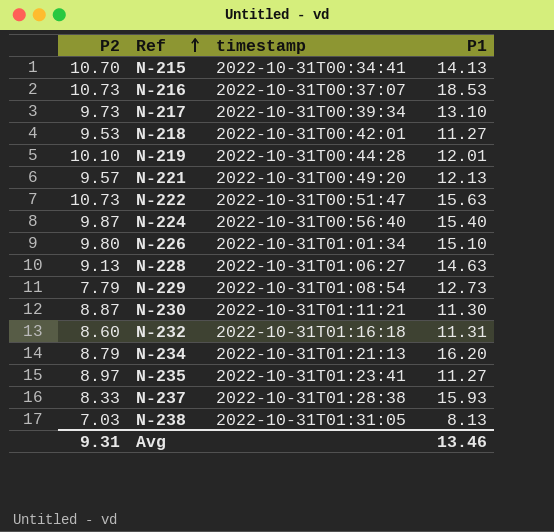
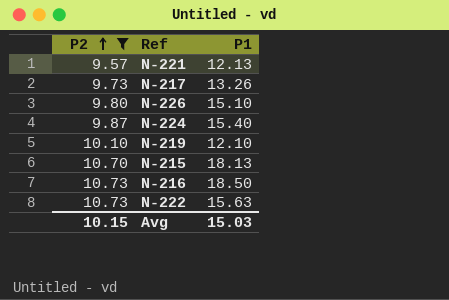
filter: none -> P2 >= 9.57
row order: Ref ascending -> P2 ascending
column timestamp | position: 3 -> none
N-217 | P1: 13.10 -> 13.26
N-219 | P1: 12.01 -> 12.10
N-215 | P1: 14.13 -> 18.13
N-216 | P1: 18.53 -> 18.50
Avg | P2: 9.31 -> 10.15
Avg | P1: 13.46 -> 15.03

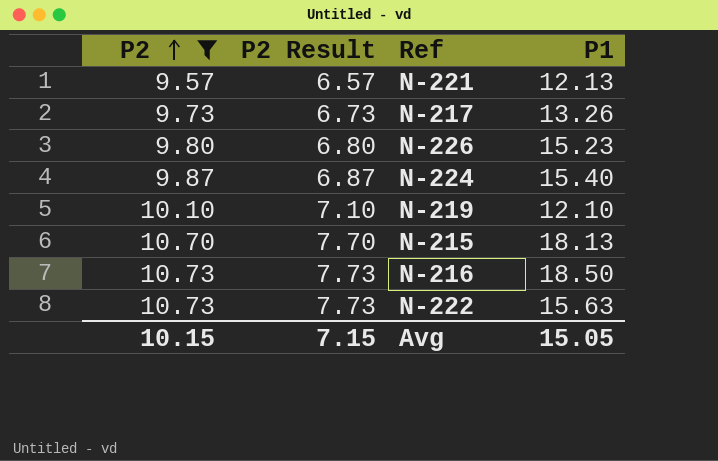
column P2 Result | formula: none -> [P2] - 3
N-226 | P1: 15.10 -> 15.23
Avg | P1: 15.03 -> 15.05

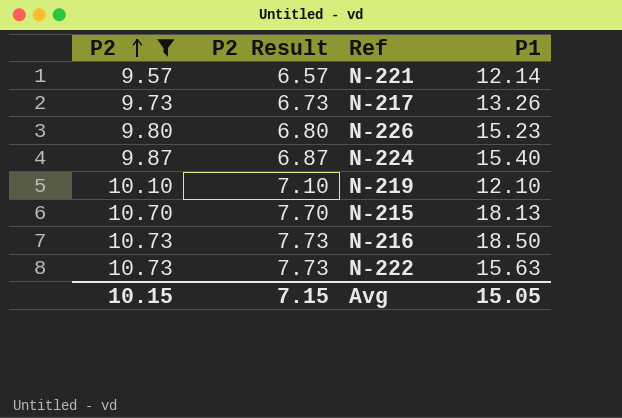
N-221 | P1: 12.13 -> 12.14

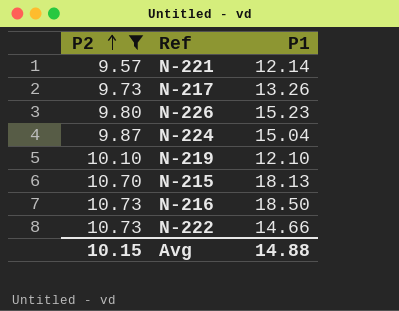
column P2 Result | formula: [P2] - 3 -> none
N-224 | P1: 15.40 -> 15.04
N-222 | P1: 15.63 -> 14.66
Avg | P1: 15.05 -> 14.88

